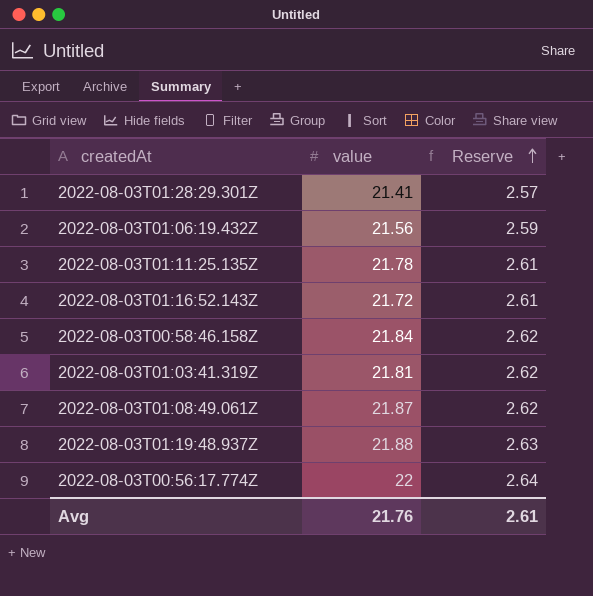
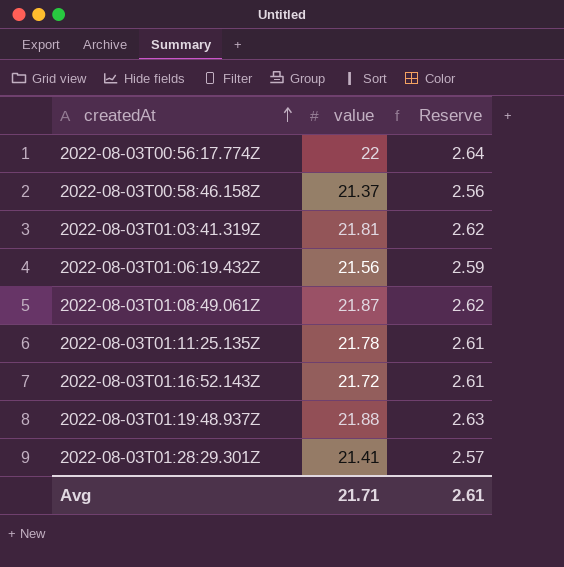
row order: Reserve ascending -> createdAt ascending
2022-08-03T00:58:46.158Z | value: 21.84 -> 21.37
2022-08-03T00:58:46.158Z | Reserve: 2.62 -> 2.56
Avg | value: 21.76 -> 21.71

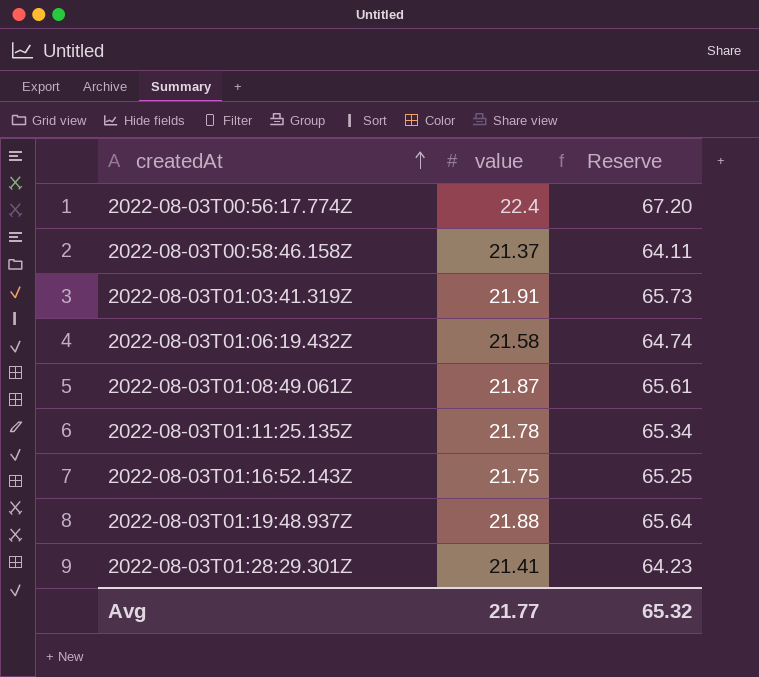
column Reserve | formula: [value] * 0.12 -> [value] * 3
2022-08-03T00:56:17.774Z | value: 22 -> 22.4
2022-08-03T01:03:41.319Z | value: 21.81 -> 21.91
2022-08-03T01:06:19.432Z | value: 21.56 -> 21.58
2022-08-03T01:16:52.143Z | value: 21.72 -> 21.75
Avg | value: 21.71 -> 21.77
Avg | Reserve: 2.61 -> 65.32

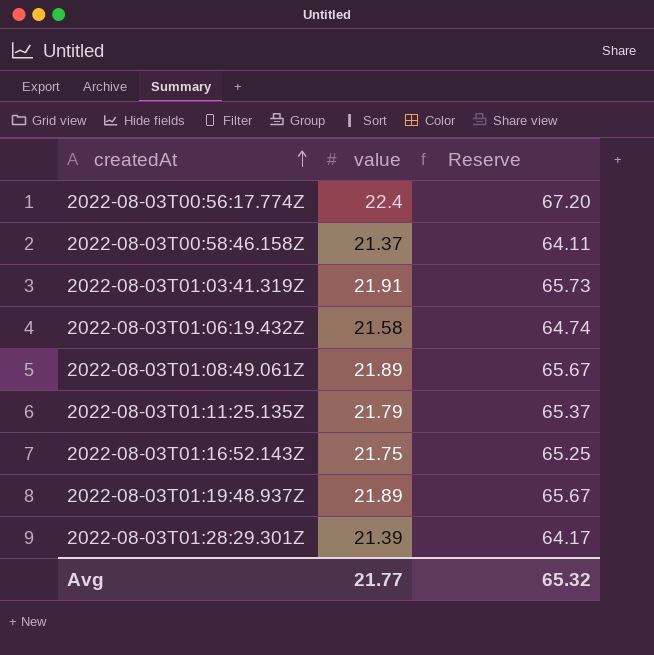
2022-08-03T01:08:49.061Z | value: 21.87 -> 21.89
2022-08-03T01:08:49.061Z | Reserve: 65.61 -> 65.67
2022-08-03T01:11:25.135Z | value: 21.78 -> 21.79
2022-08-03T01:11:25.135Z | Reserve: 65.34 -> 65.37
2022-08-03T01:19:48.937Z | value: 21.88 -> 21.89
2022-08-03T01:19:48.937Z | Reserve: 65.64 -> 65.67
2022-08-03T01:28:29.301Z | value: 21.41 -> 21.39
2022-08-03T01:28:29.301Z | Reserve: 64.23 -> 64.17

